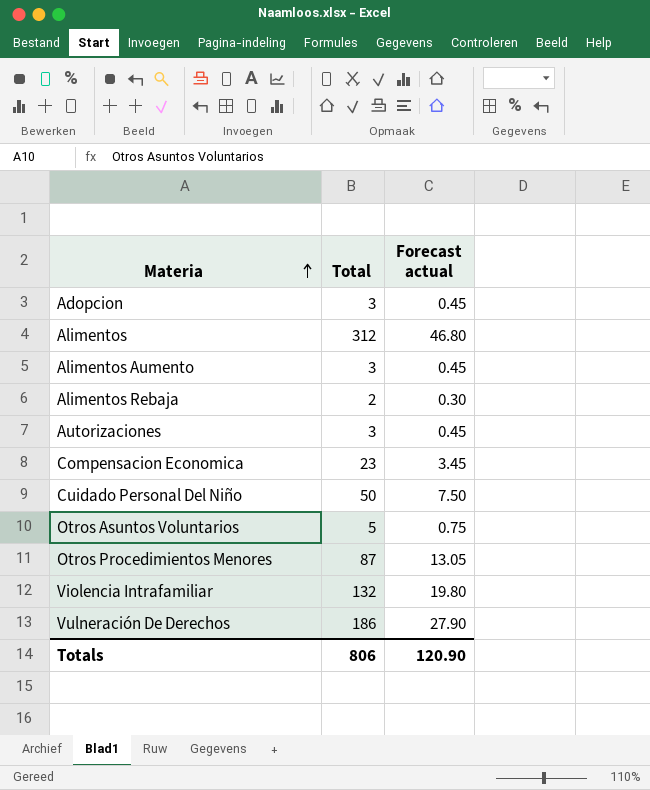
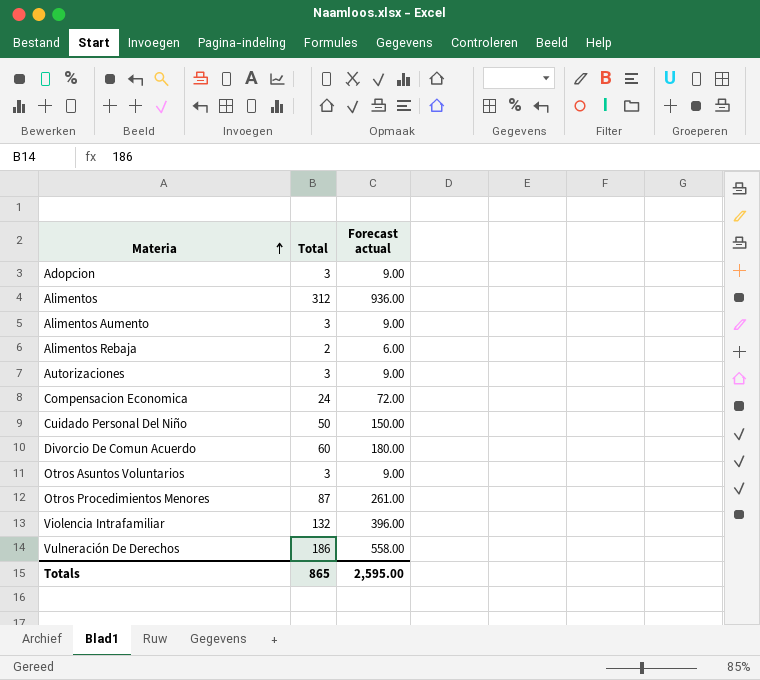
column Forecast actual | formula: [Total] * 0.15 -> [Total] * 3
Compensacion Economica | Total: 23 -> 24
row Divorcio De Comun Acuerdo: none -> 60 | 180.00
Otros Asuntos Voluntarios | Total: 5 -> 3
Totals | Total: 806 -> 865
Totals | Forecast actual: 120.90 -> 2,595.00

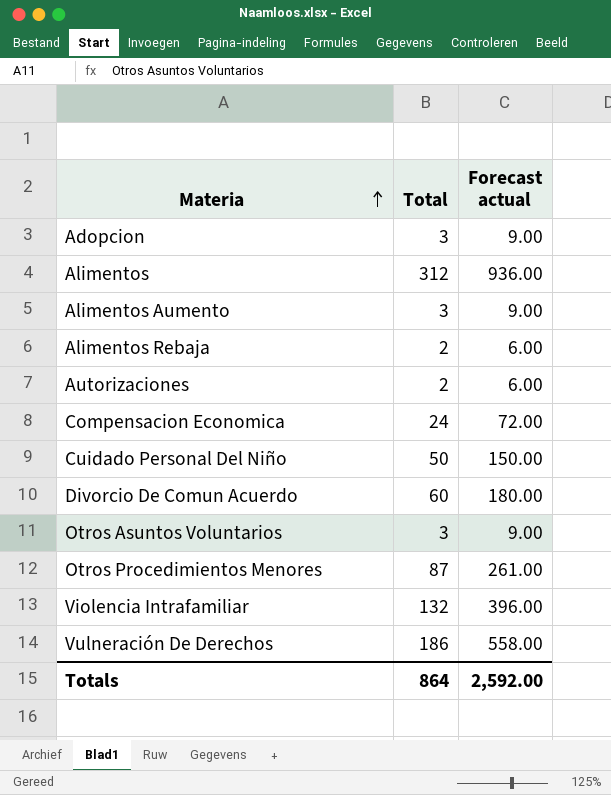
Autorizaciones | Total: 3 -> 2
Autorizaciones | Forecast actual: 9.00 -> 6.00
Totals | Total: 865 -> 864
Totals | Forecast actual: 2,595.00 -> 2,592.00

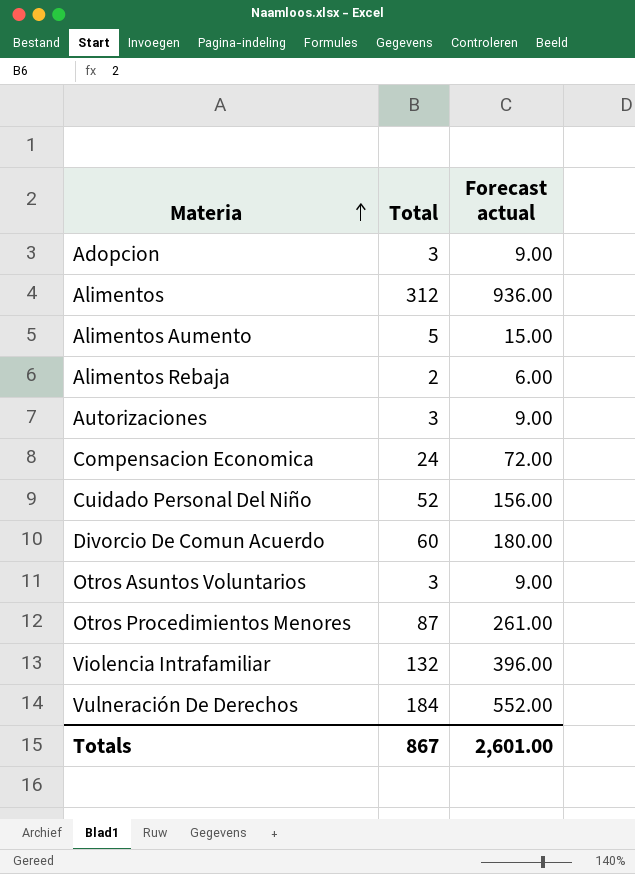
Alimentos Aumento | Total: 3 -> 5
Alimentos Aumento | Forecast actual: 9.00 -> 15.00
Autorizaciones | Total: 2 -> 3
Autorizaciones | Forecast actual: 6.00 -> 9.00
Cuidado Personal Del Niño | Total: 50 -> 52
Cuidado Personal Del Niño | Forecast actual: 150.00 -> 156.00
Vulneración De Derechos | Total: 186 -> 184
Vulneración De Derechos | Forecast actual: 558.00 -> 552.00
Totals | Total: 864 -> 867
Totals | Forecast actual: 2,592.00 -> 2,601.00

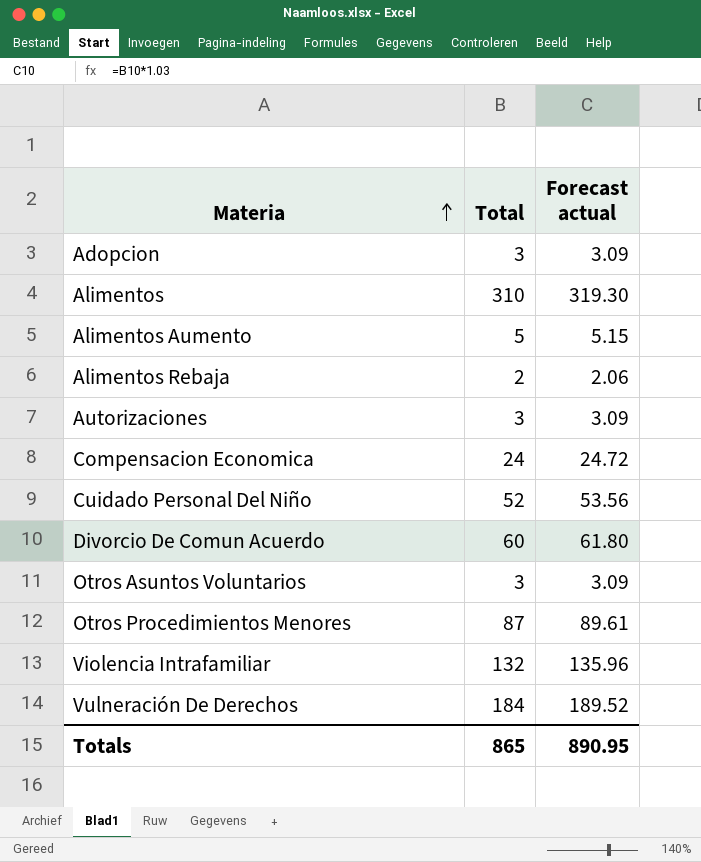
column Forecast actual | formula: [Total] * 3 -> [Total] * 1.03
Alimentos | Total: 312 -> 310
Totals | Total: 867 -> 865
Totals | Forecast actual: 2,601.00 -> 890.95

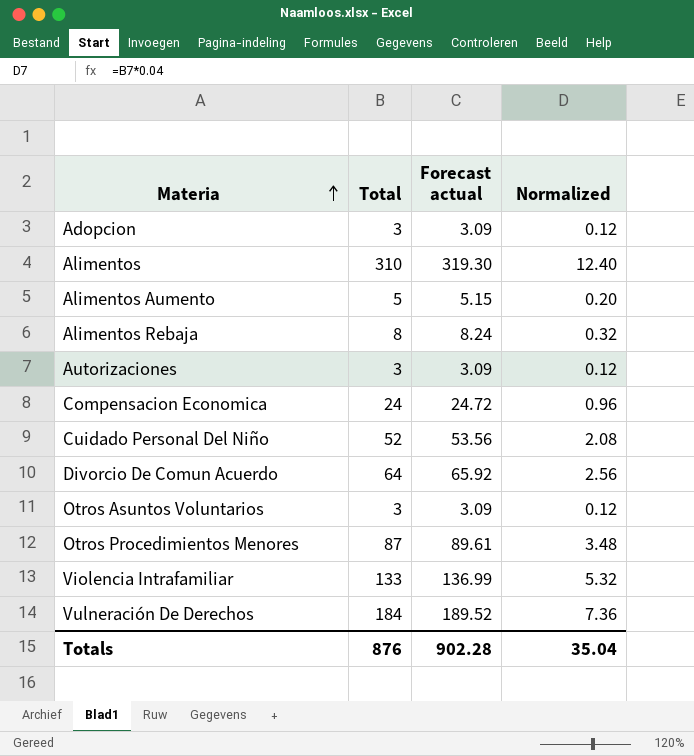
column Normalized | formula: none -> [Total] * 0.04
Alimentos Rebaja | Total: 2 -> 8
Alimentos Rebaja | Forecast actual: 2.06 -> 8.24
Divorcio De Comun Acuerdo | Total: 60 -> 64
Divorcio De Comun Acuerdo | Forecast actual: 61.80 -> 65.92
Violencia Intrafamiliar | Total: 132 -> 133
Violencia Intrafamiliar | Forecast actual: 135.96 -> 136.99
Totals | Total: 865 -> 876
Totals | Forecast actual: 890.95 -> 902.28

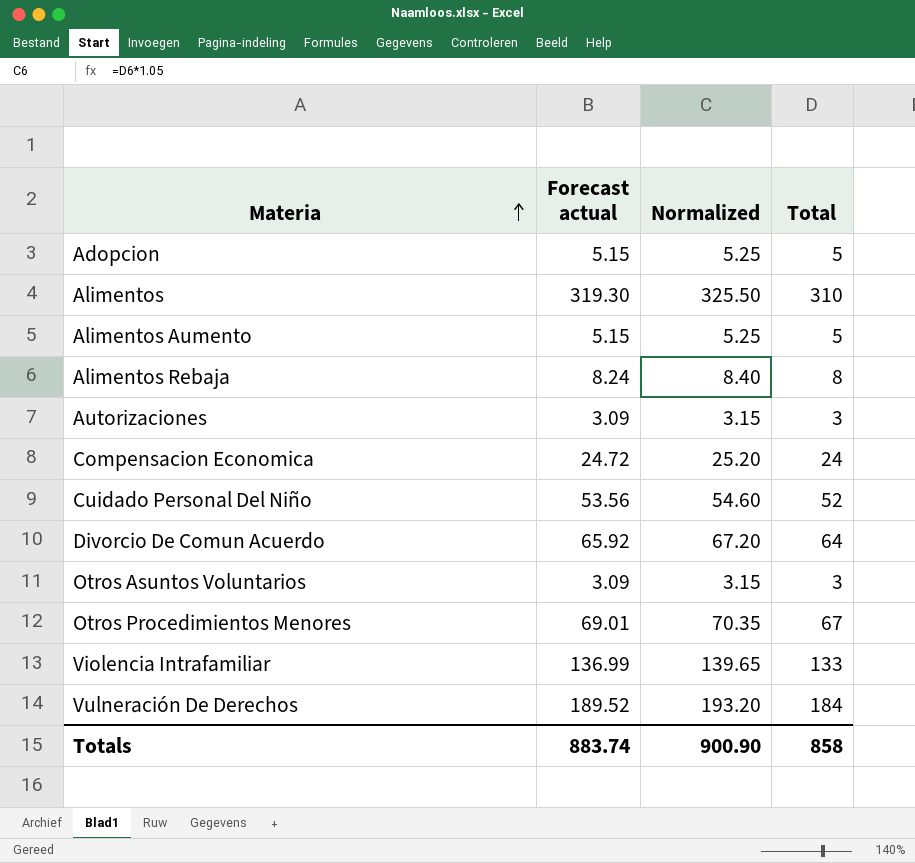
column Normalized | formula: [Total] * 0.04 -> [Total] * 1.05
column Total | position: 2 -> 4
Adopcion | Forecast actual: 3.09 -> 5.15
Adopcion | Total: 3 -> 5
Otros Procedimientos Menores | Forecast actual: 89.61 -> 69.01
Otros Procedimientos Menores | Total: 87 -> 67
Totals | Forecast actual: 902.28 -> 883.74
Totals | Normalized: 35.04 -> 900.90
Totals | Total: 876 -> 858

